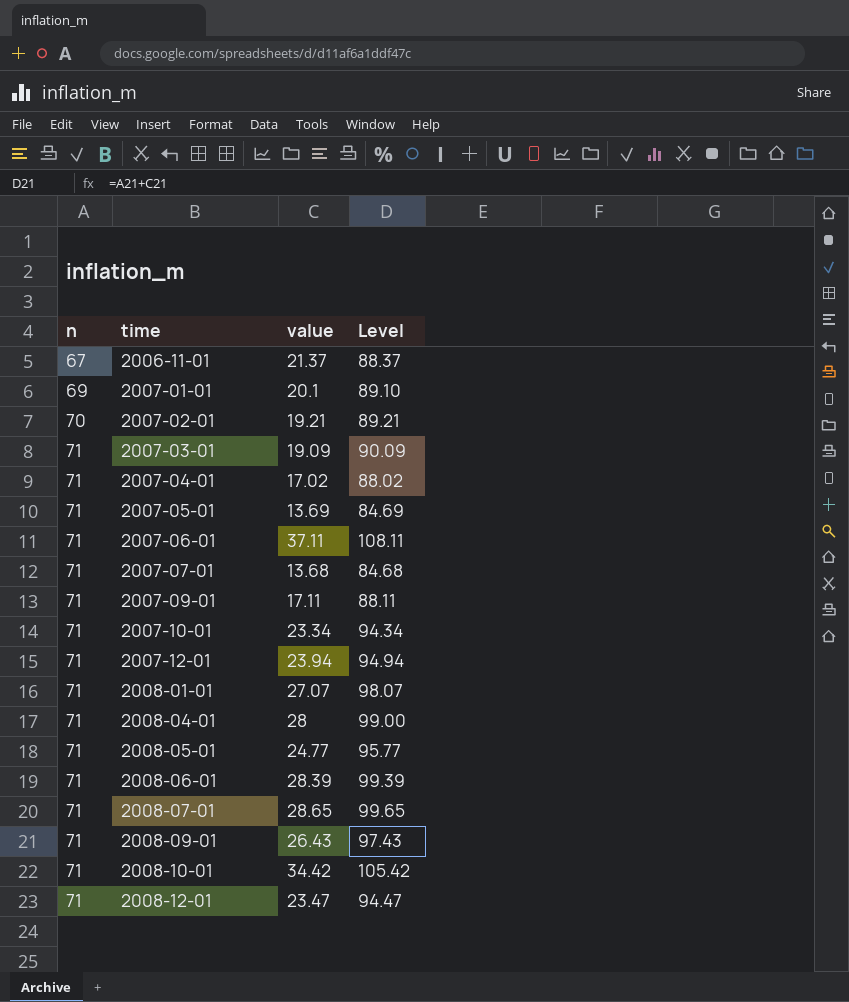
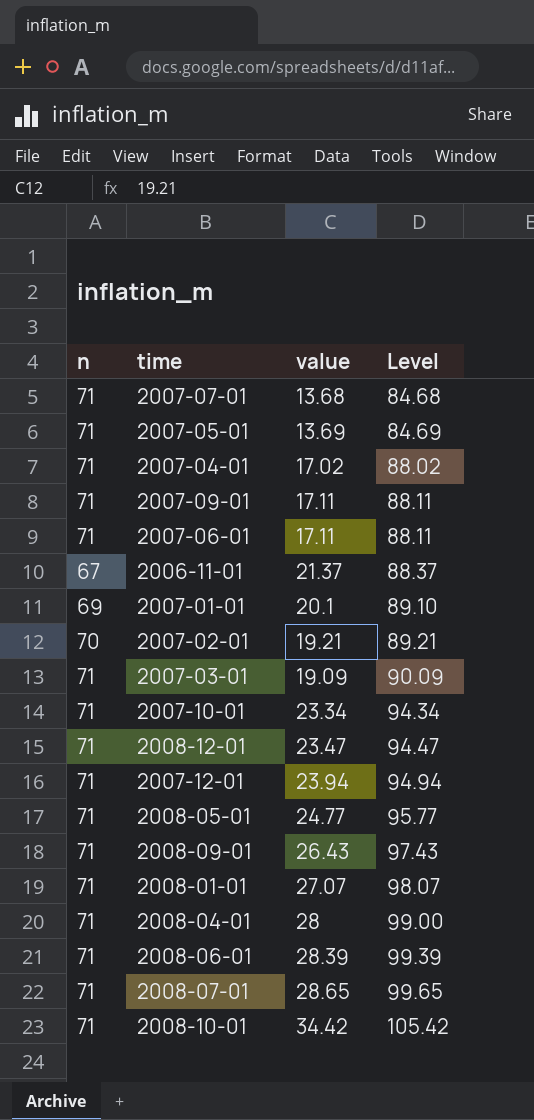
row order: n ascending -> Level ascending
2007-06-01 | value: 37.11 -> 17.11
2007-06-01 | Level: 108.11 -> 88.11

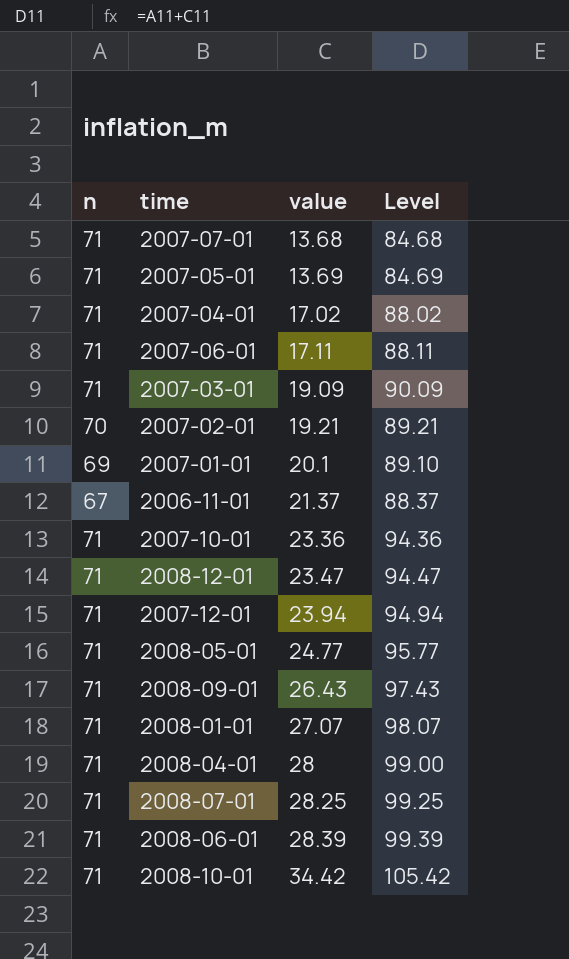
row order: Level ascending -> value ascending
row 2007-09-01: 71 | 17.11 | 88.11 -> none
2007-10-01 | value: 23.34 -> 23.36
2007-10-01 | Level: 94.34 -> 94.36
2008-07-01 | value: 28.65 -> 28.25
2008-07-01 | Level: 99.65 -> 99.25

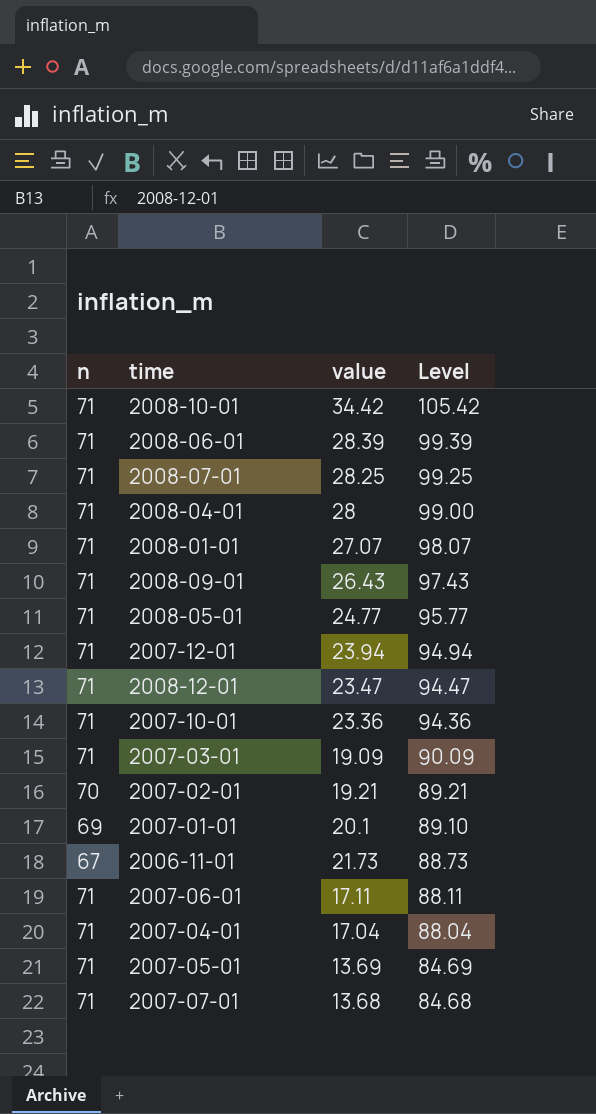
row order: value ascending -> Level descending
2006-11-01 | value: 21.37 -> 21.73
2006-11-01 | Level: 88.37 -> 88.73
2007-04-01 | value: 17.02 -> 17.04
2007-04-01 | Level: 88.02 -> 88.04

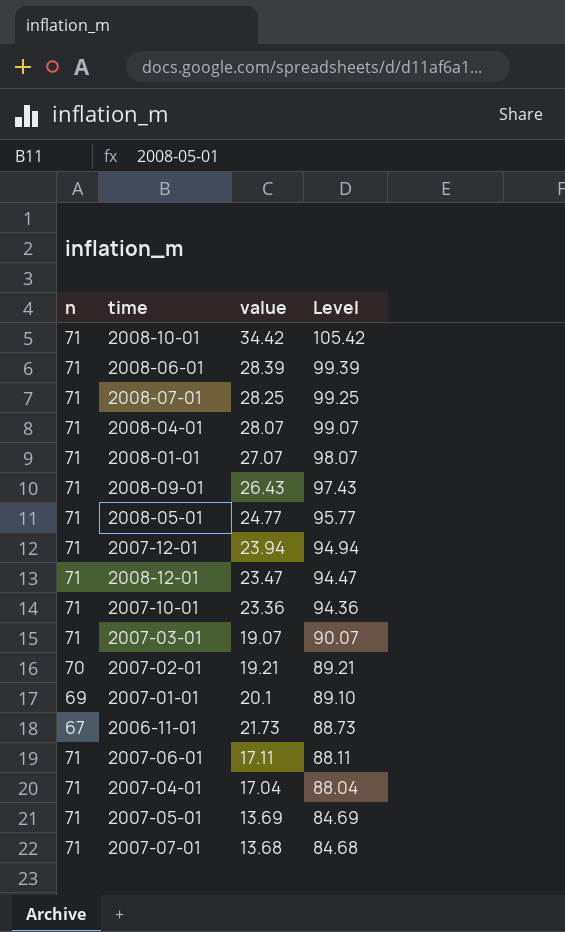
2008-04-01 | value: 28 -> 28.07
2008-04-01 | Level: 99.00 -> 99.07
2007-03-01 | value: 19.09 -> 19.07
2007-03-01 | Level: 90.09 -> 90.07

